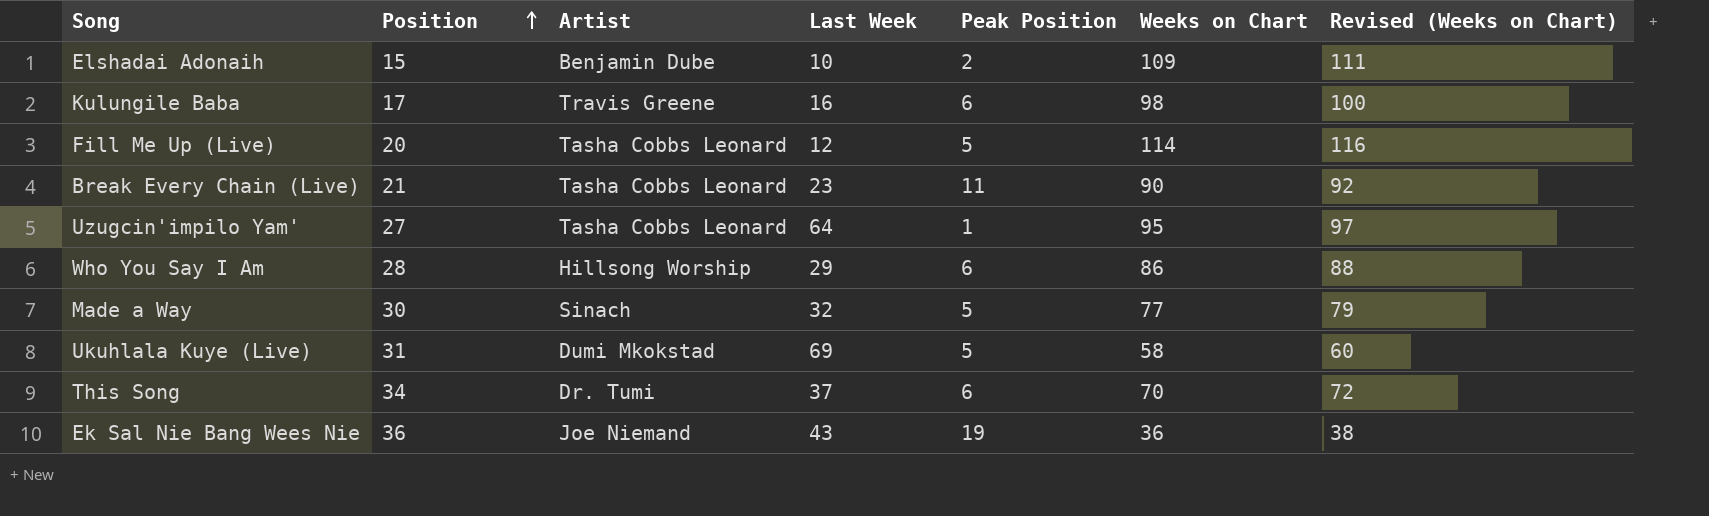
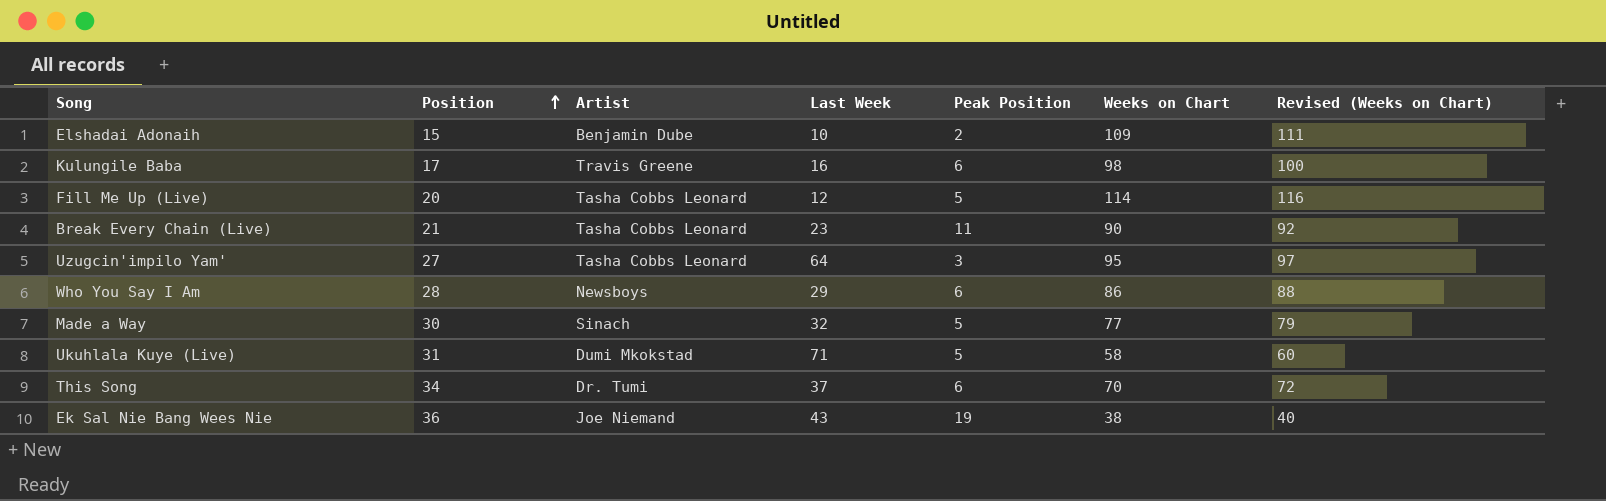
Uzugcin'impilo Yam' | Peak Position: 1 -> 3
Who You Say I Am | Artist: Hillsong Worship -> Newsboys
Ukuhlala Kuye (Live) | Last Week: 69 -> 71
Ek Sal Nie Bang Wees Nie | Weeks on Chart: 36 -> 38
Ek Sal Nie Bang Wees Nie | Revised (Weeks on Chart): 38 -> 40

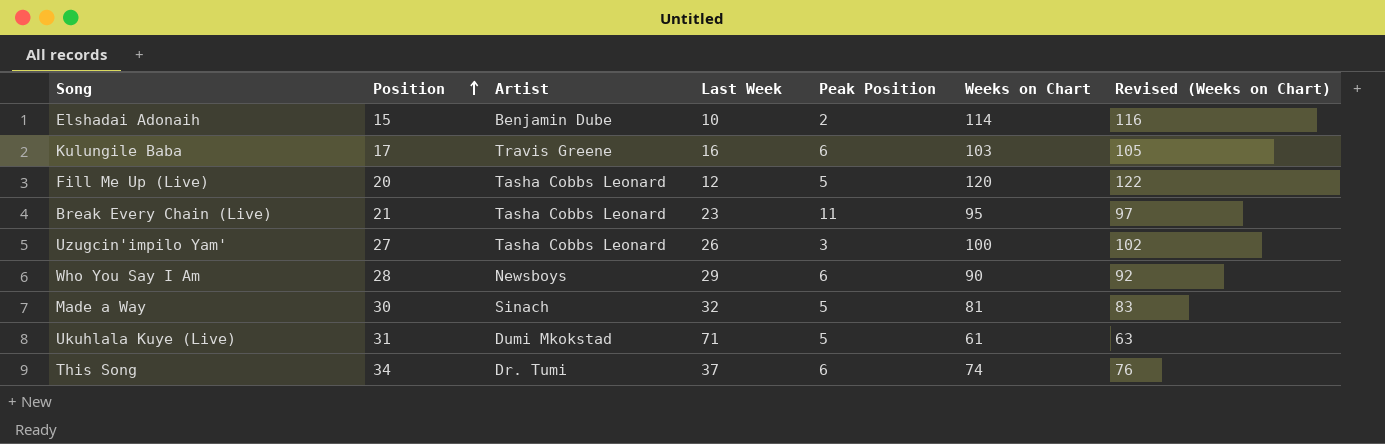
row Ek Sal Nie Bang Wees Nie: 36 | Joe Niemand | 43 | 19 | 38 | 40 -> none
Elshadai Adonaih | Weeks on Chart: 109 -> 114
Elshadai Adonaih | Revised (Weeks on Chart): 111 -> 116
Kulungile Baba | Weeks on Chart: 98 -> 103
Kulungile Baba | Revised (Weeks on Chart): 100 -> 105
Fill Me Up (Live) | Weeks on Chart: 114 -> 120
Fill Me Up (Live) | Revised (Weeks on Chart): 116 -> 122
Break Every Chain (Live) | Weeks on Chart: 90 -> 95
Break Every Chain (Live) | Revised (Weeks on Chart): 92 -> 97
Uzugcin'impilo Yam' | Last Week: 64 -> 26
Uzugcin'impilo Yam' | Weeks on Chart: 95 -> 100
Uzugcin'impilo Yam' | Revised (Weeks on Chart): 97 -> 102
Who You Say I Am | Weeks on Chart: 86 -> 90
Who You Say I Am | Revised (Weeks on Chart): 88 -> 92
Made a Way | Weeks on Chart: 77 -> 81
Made a Way | Revised (Weeks on Chart): 79 -> 83
Ukuhlala Kuye (Live) | Weeks on Chart: 58 -> 61
Ukuhlala Kuye (Live) | Revised (Weeks on Chart): 60 -> 63
This Song | Weeks on Chart: 70 -> 74
This Song | Revised (Weeks on Chart): 72 -> 76

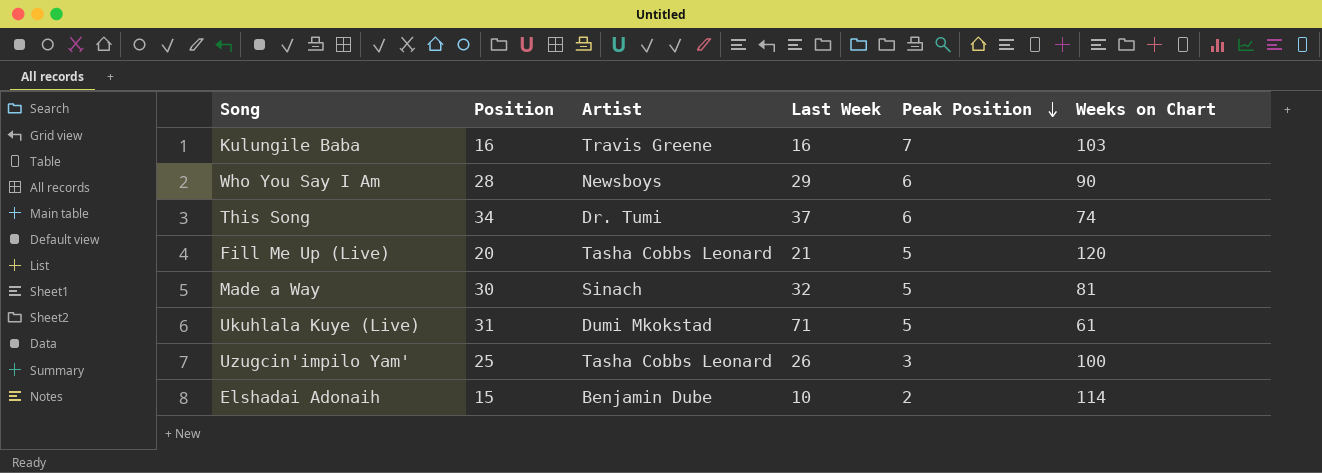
row order: Position ascending -> Peak Position descending
column Revised (Weeks on Chart) | formula: [Weeks on Chart] + 2 -> none
row Break Every Chain (Live): 21 | Tasha Cobbs Leonard | 23 | 11 | 95 | 97 -> none
Kulungile Baba | Position: 17 -> 16
Kulungile Baba | Peak Position: 6 -> 7
Fill Me Up (Live) | Last Week: 12 -> 21
Uzugcin'impilo Yam' | Position: 27 -> 25

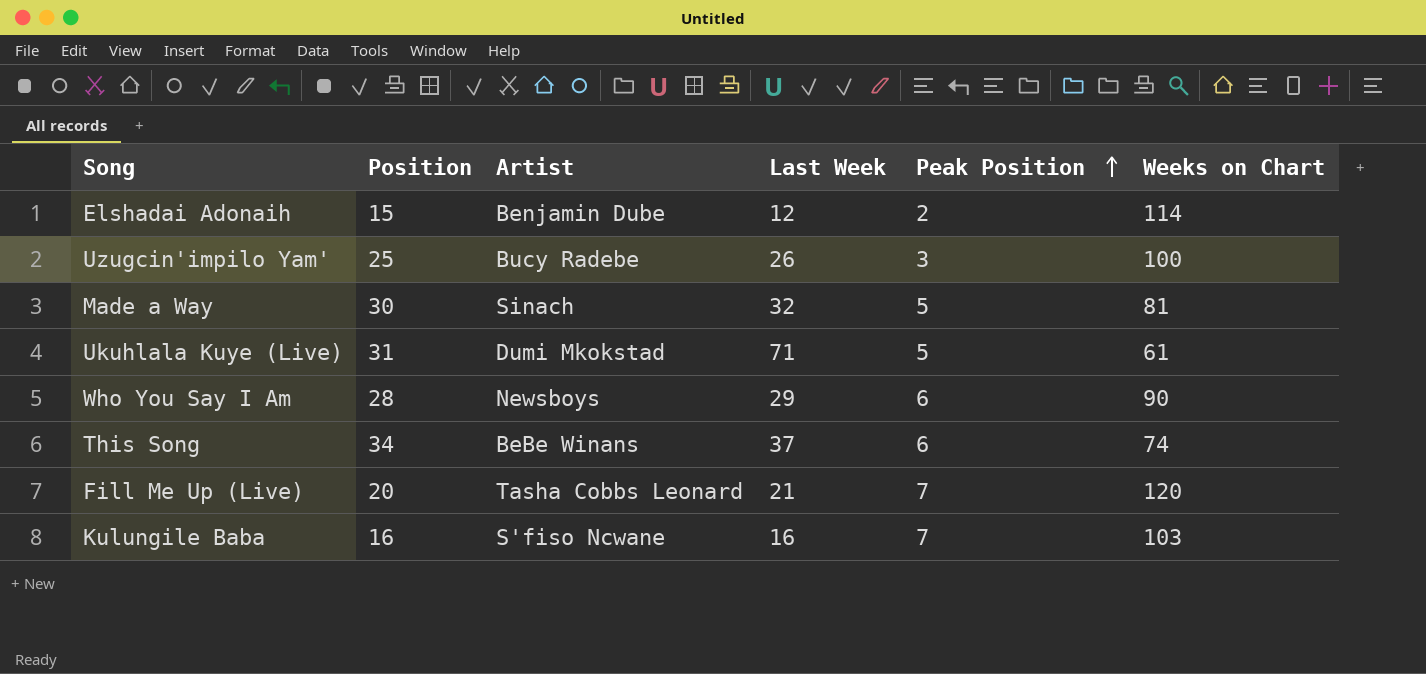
row order: Peak Position descending -> Peak Position ascending
Elshadai Adonaih | Last Week: 10 -> 12
Uzugcin'impilo Yam' | Artist: Tasha Cobbs Leonard -> Bucy Radebe
This Song | Artist: Dr. Tumi -> BeBe Winans
Fill Me Up (Live) | Peak Position: 5 -> 7
Kulungile Baba | Artist: Travis Greene -> S'fiso Ncwane

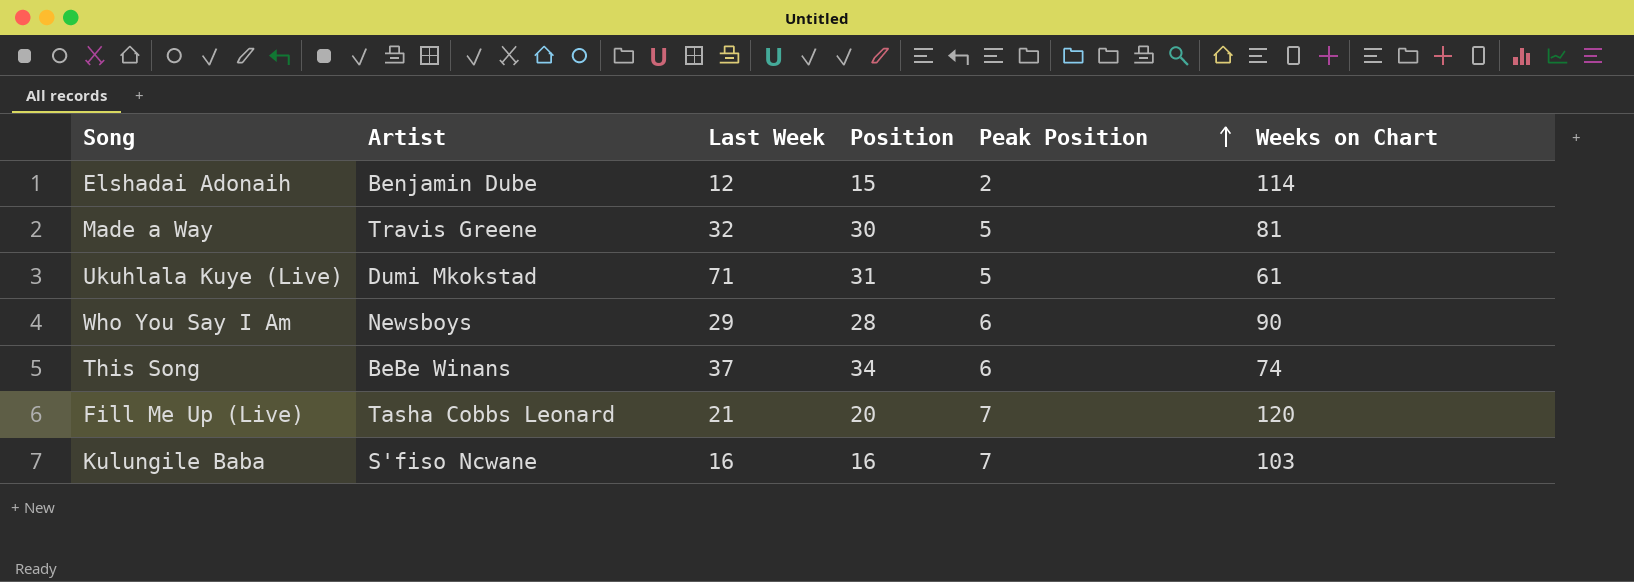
column Position | position: 2 -> 4
row Uzugcin'impilo Yam': 25 | Bucy Radebe | 26 | 3 | 100 -> none
Made a Way | Artist: Sinach -> Travis Greene

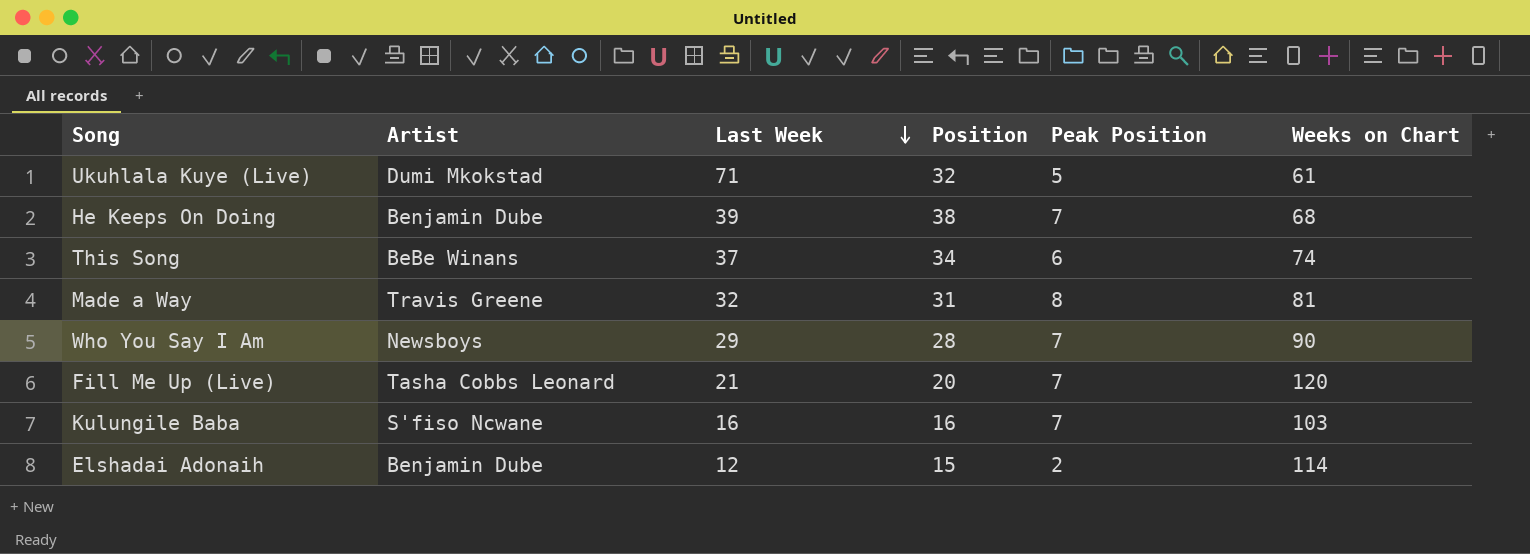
row order: Peak Position ascending -> Last Week descending
Ukuhlala Kuye (Live) | Position: 31 -> 32
row He Keeps On Doing: none -> Benjamin Dube | 39 | 38 | 7 | 68
Made a Way | Position: 30 -> 31
Made a Way | Peak Position: 5 -> 8
Who You Say I Am | Peak Position: 6 -> 7

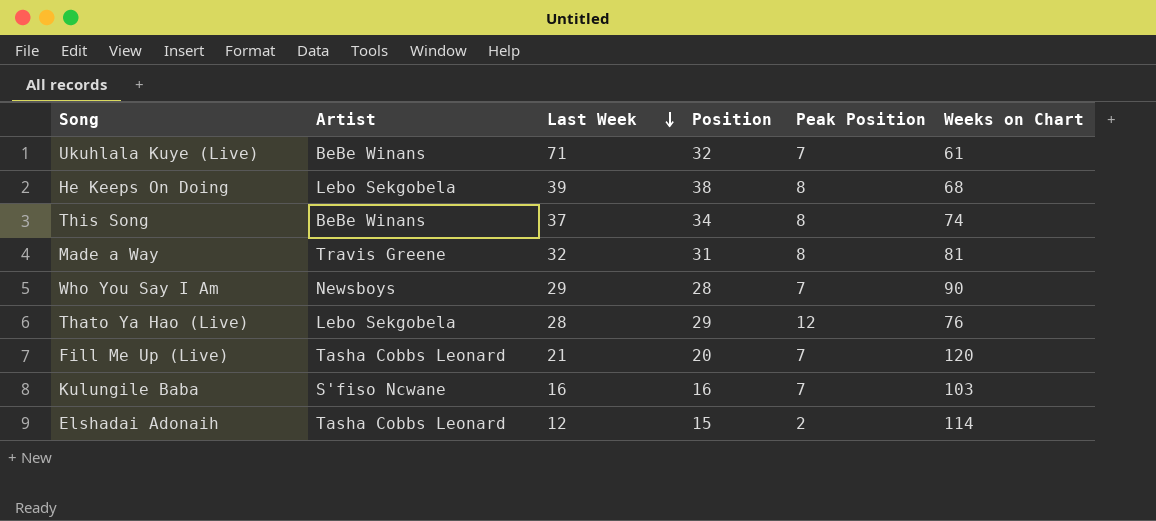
Ukuhlala Kuye (Live) | Artist: Dumi Mkokstad -> BeBe Winans
Ukuhlala Kuye (Live) | Peak Position: 5 -> 7
He Keeps On Doing | Artist: Benjamin Dube -> Lebo Sekgobela
He Keeps On Doing | Peak Position: 7 -> 8
This Song | Peak Position: 6 -> 8
row Thato Ya Hao (Live): none -> Lebo Sekgobela | 28 | 29 | 12 | 76
Elshadai Adonaih | Artist: Benjamin Dube -> Tasha Cobbs Leonard

